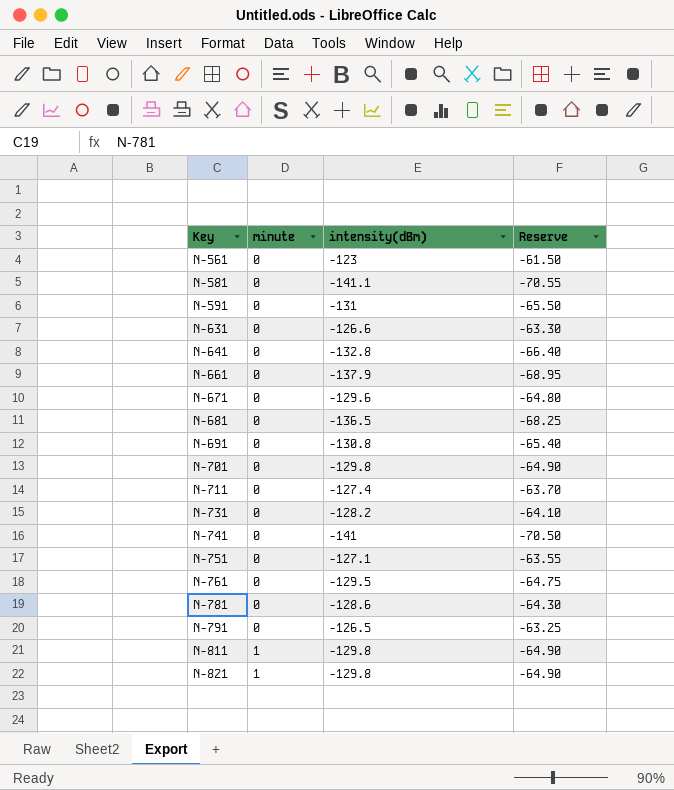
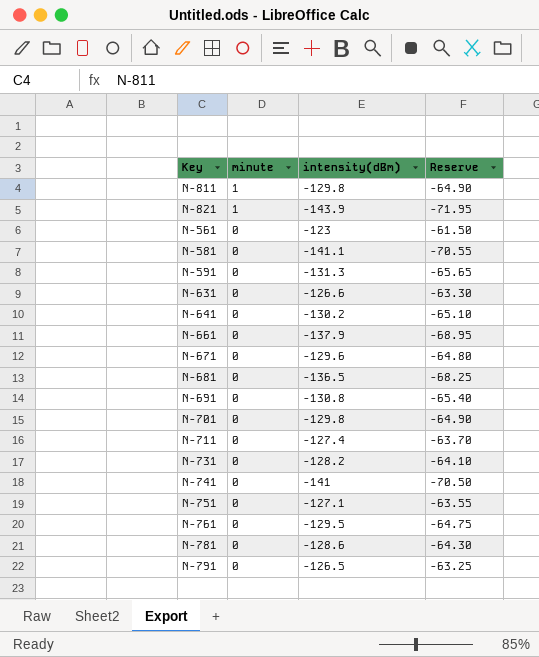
row order: Key ascending -> minute descending
N-821 | intensity(dBm): -129.8 -> -143.9
N-821 | Reserve: -64.90 -> -71.95
N-591 | intensity(dBm): -131 -> -131.3
N-591 | Reserve: -65.50 -> -65.65
N-641 | intensity(dBm): -132.8 -> -130.2
N-641 | Reserve: -66.40 -> -65.10

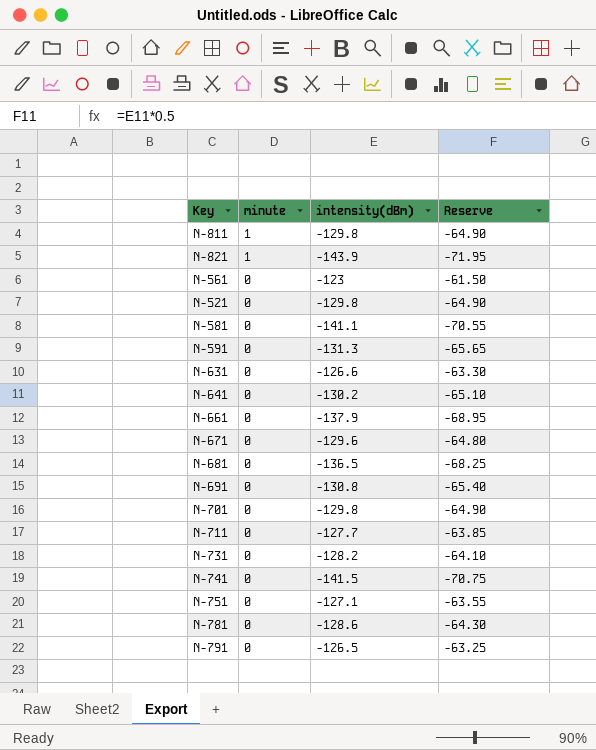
row N-761: 0 | -129.5 | -64.75 -> none
row N-521: none -> 0 | -129.8 | -64.90
N-711 | intensity(dBm): -127.4 -> -127.7
N-711 | Reserve: -63.70 -> -63.85
N-741 | intensity(dBm): -141 -> -141.5
N-741 | Reserve: -70.50 -> -70.75

